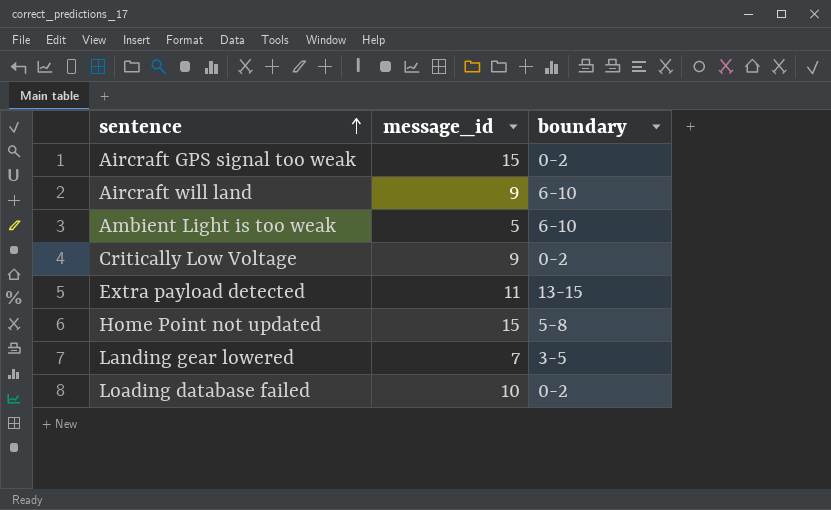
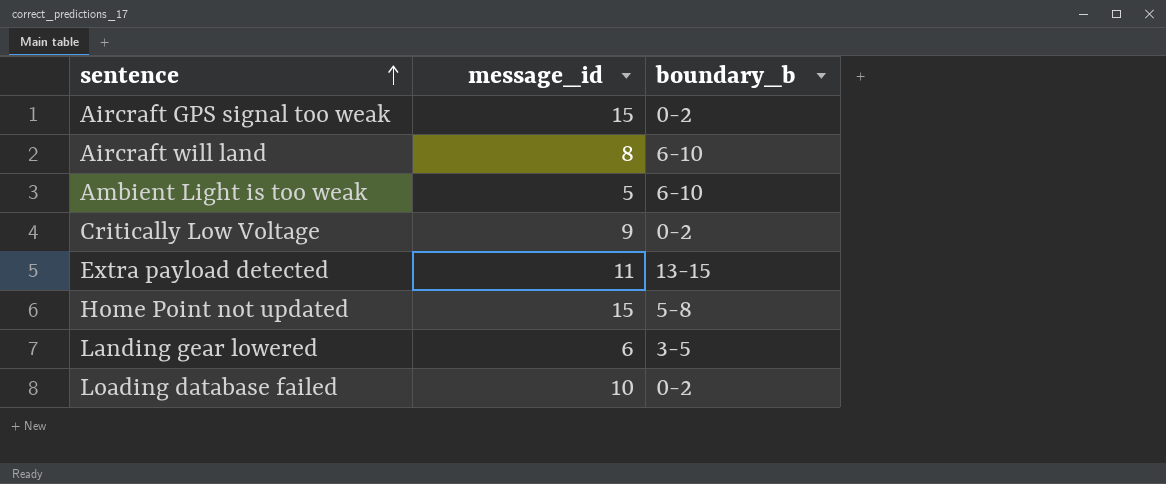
column name: boundary -> boundary_b
Aircraft will land | message_id: 9 -> 8
Landing gear lowered | message_id: 7 -> 6

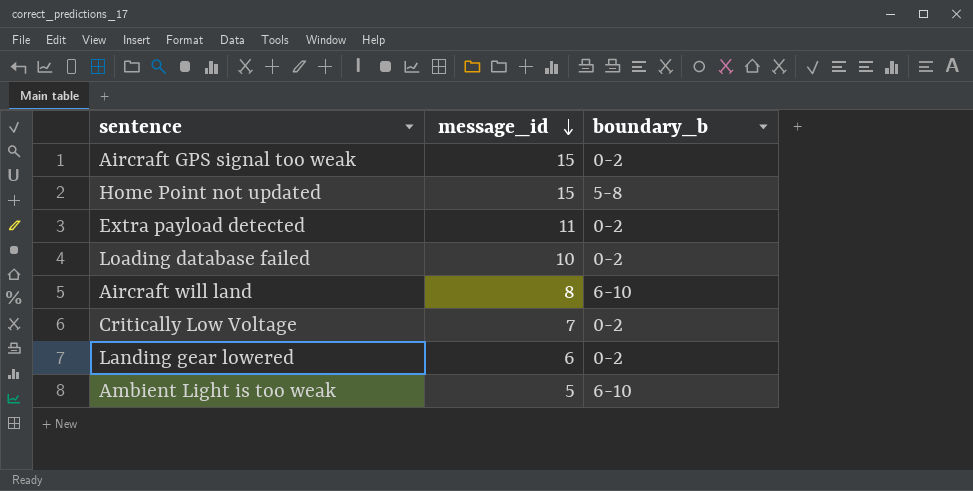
row order: sentence ascending -> message_id descending
Extra payload detected | boundary_b: 13-15 -> 0-2
Critically Low Voltage | message_id: 9 -> 7
Landing gear lowered | boundary_b: 3-5 -> 0-2

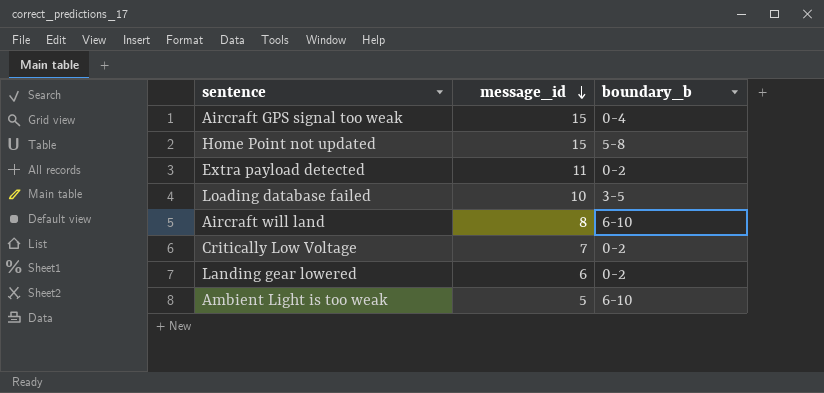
Aircraft GPS signal too weak | boundary_b: 0-2 -> 0-4
Loading database failed | boundary_b: 0-2 -> 3-5

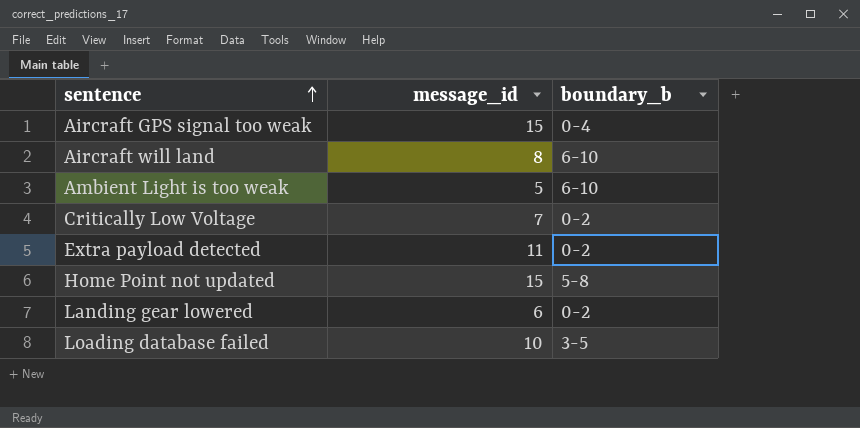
row order: message_id descending -> sentence ascending

